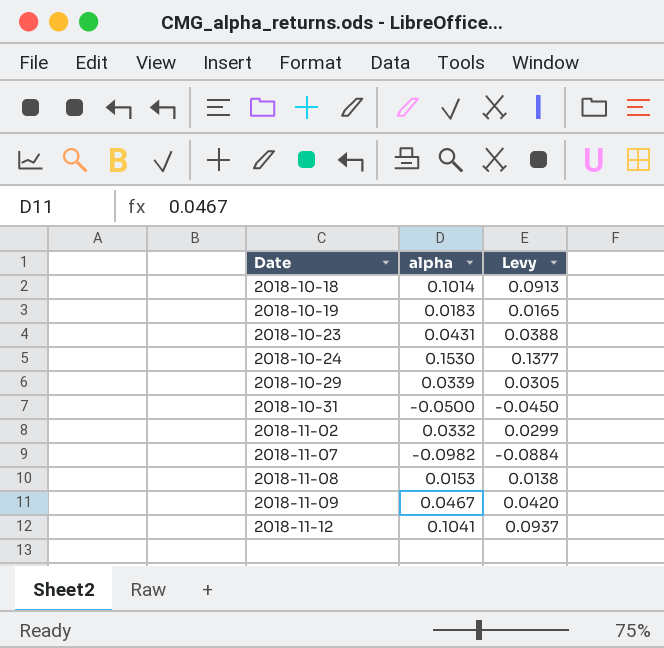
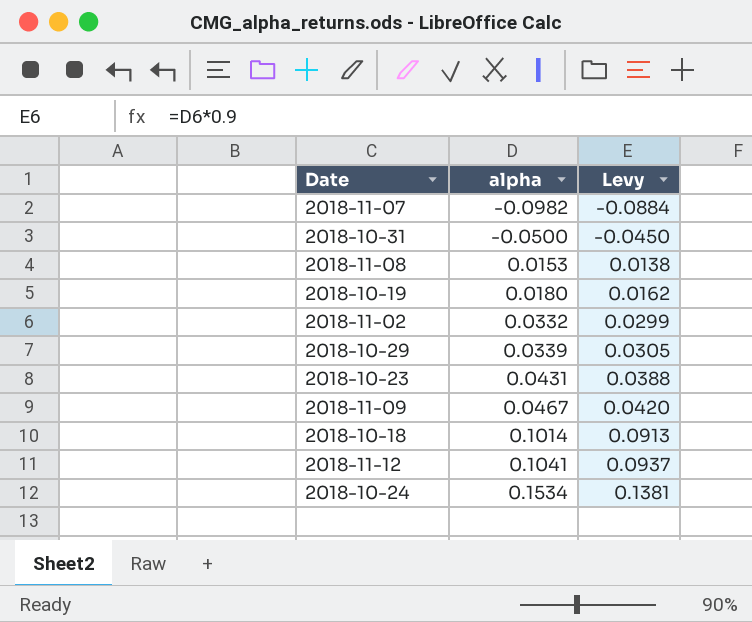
row order: Date ascending -> alpha ascending
2018-10-19 | alpha: 0.0183 -> 0.0180
2018-10-19 | Levy: 0.0165 -> 0.0162
2018-10-24 | alpha: 0.1530 -> 0.1534
2018-10-24 | Levy: 0.1377 -> 0.1381

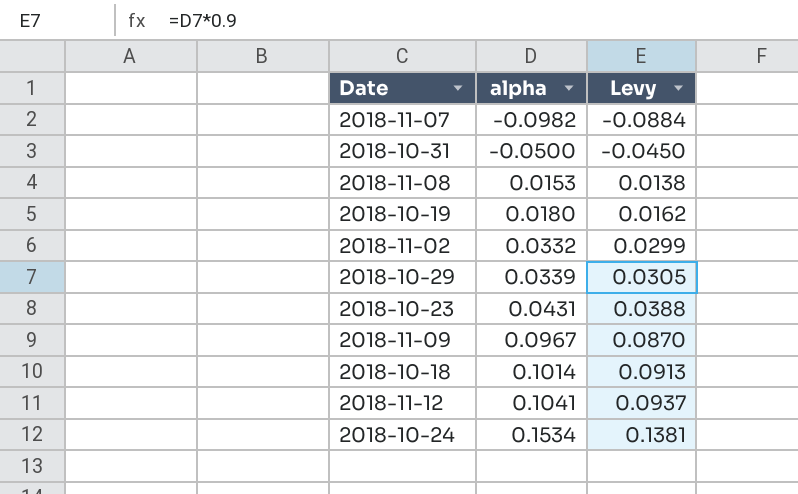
2018-11-09 | alpha: 0.0467 -> 0.0967
2018-11-09 | Levy: 0.0420 -> 0.0870

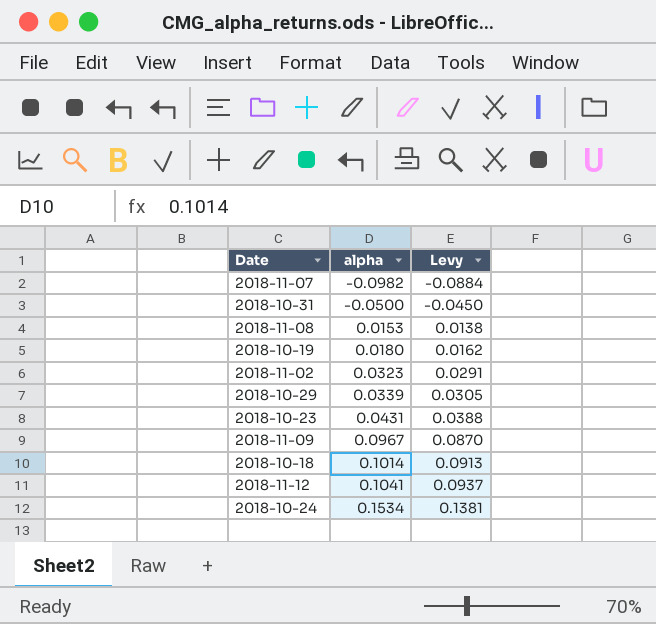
2018-11-02 | alpha: 0.0332 -> 0.0323
2018-11-02 | Levy: 0.0299 -> 0.0291

